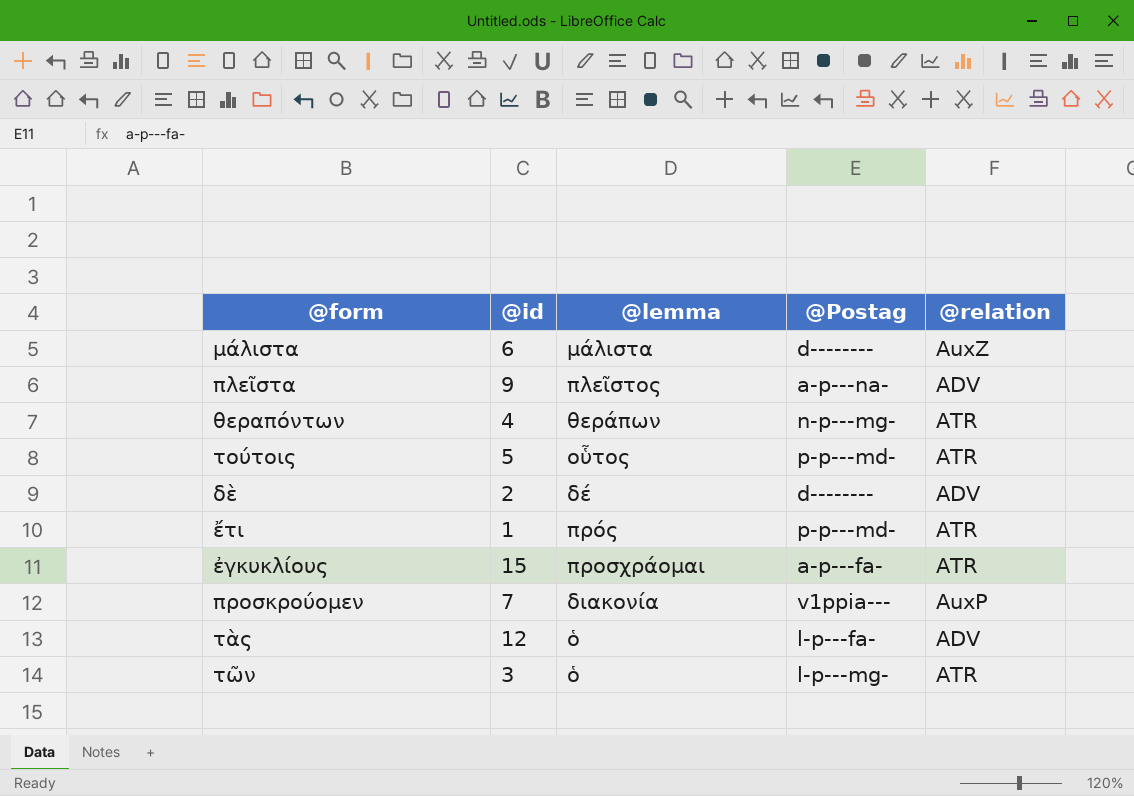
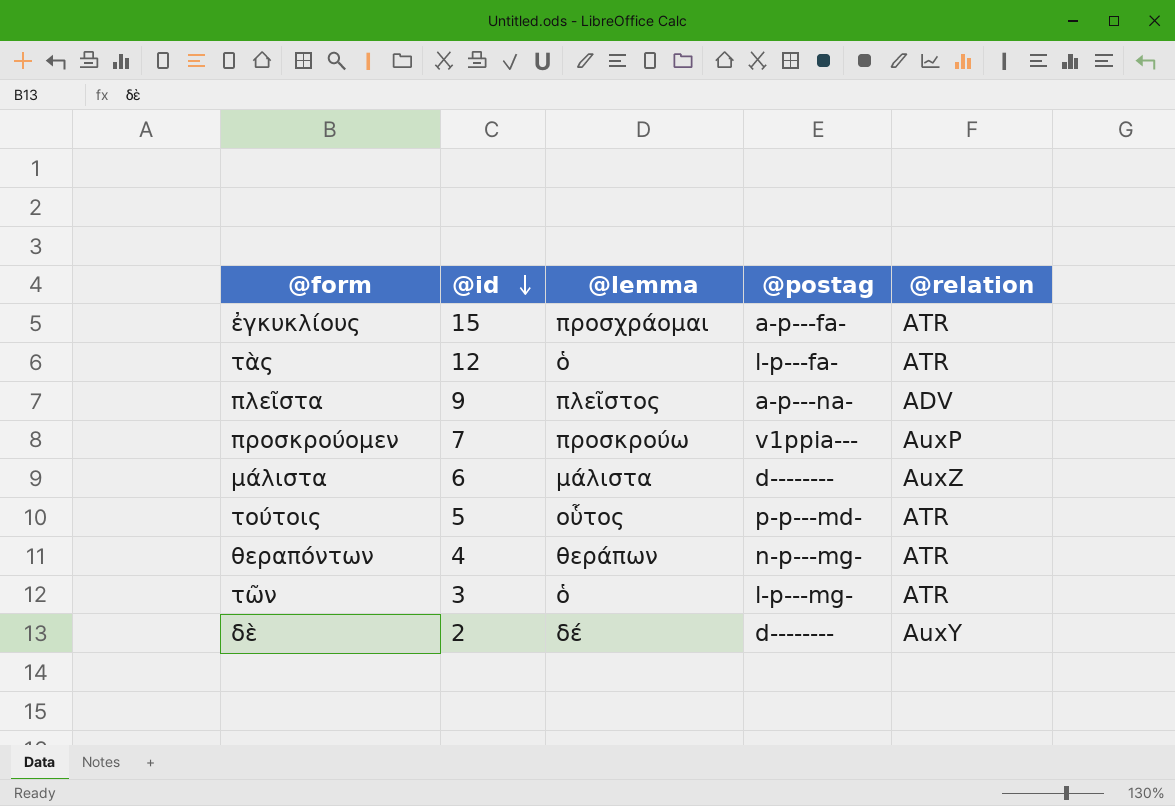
row order: none -> @id descending
column name: @Postag -> @postag
row ἔτι: 1 | πρός | p-p---md- | ATR -> none
τὰς | @relation: ADV -> ATR
προσκρούομεν | @lemma: διακονία -> προσκρούω
δὲ | @relation: ADV -> AuxY

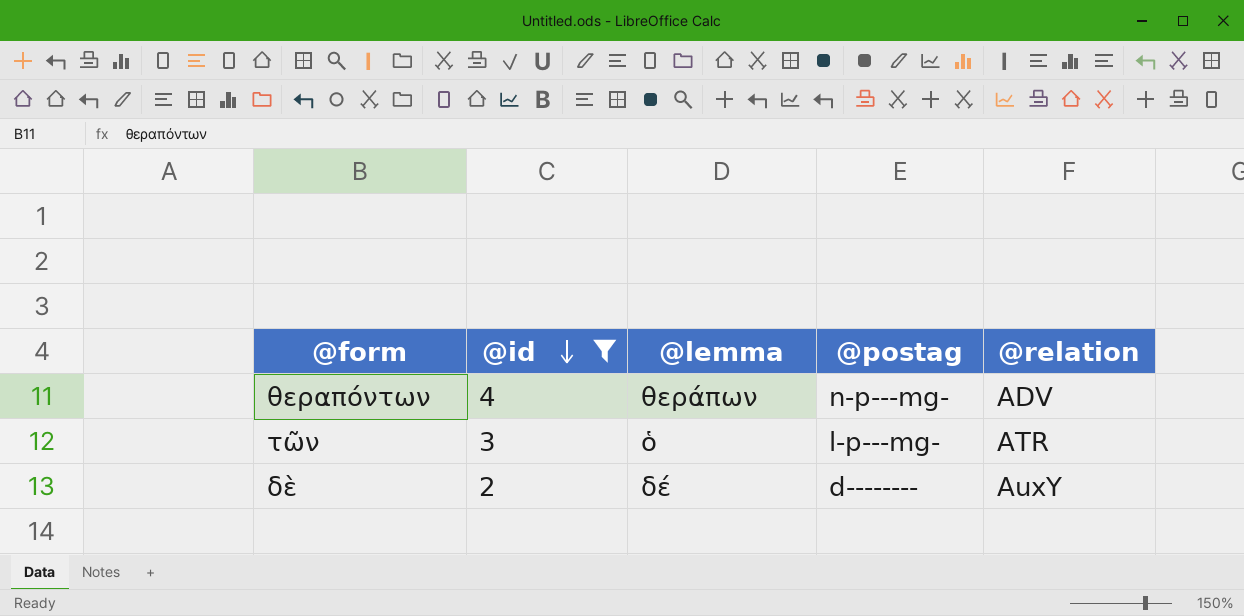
filter: none -> @id <= 4
θεραπόντων | @relation: ATR -> ADV

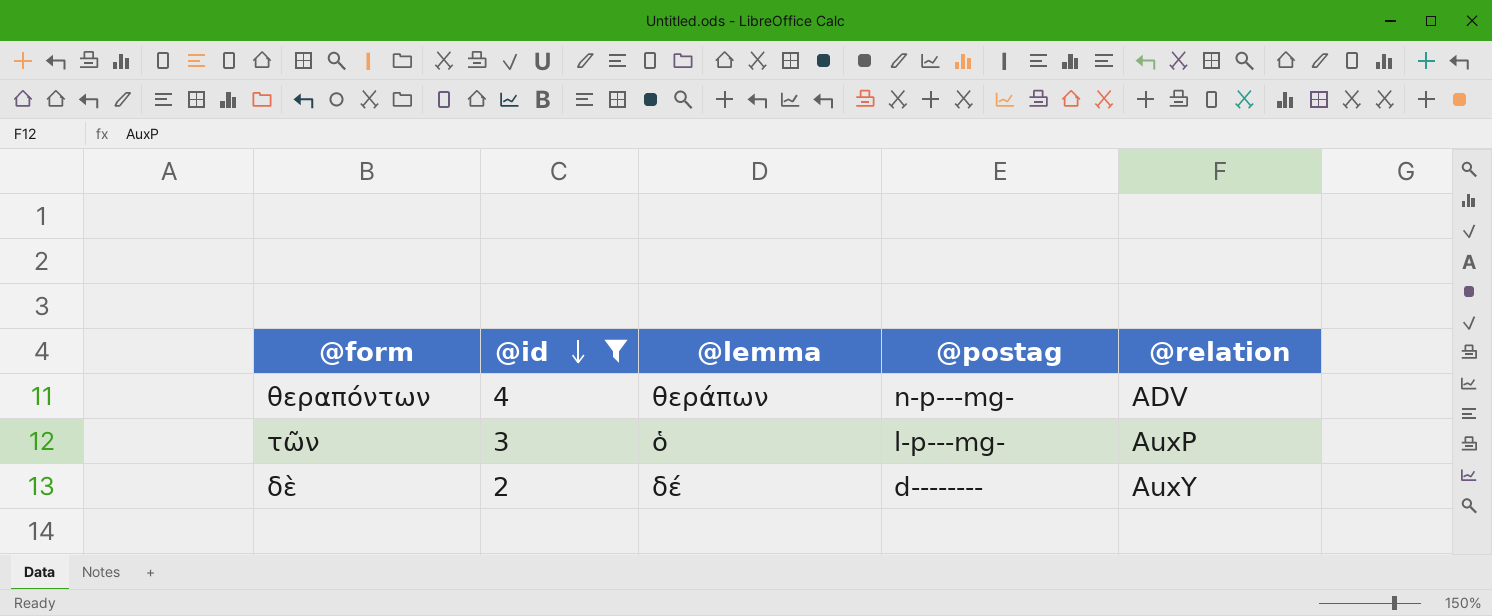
τῶν | @relation: ATR -> AuxP

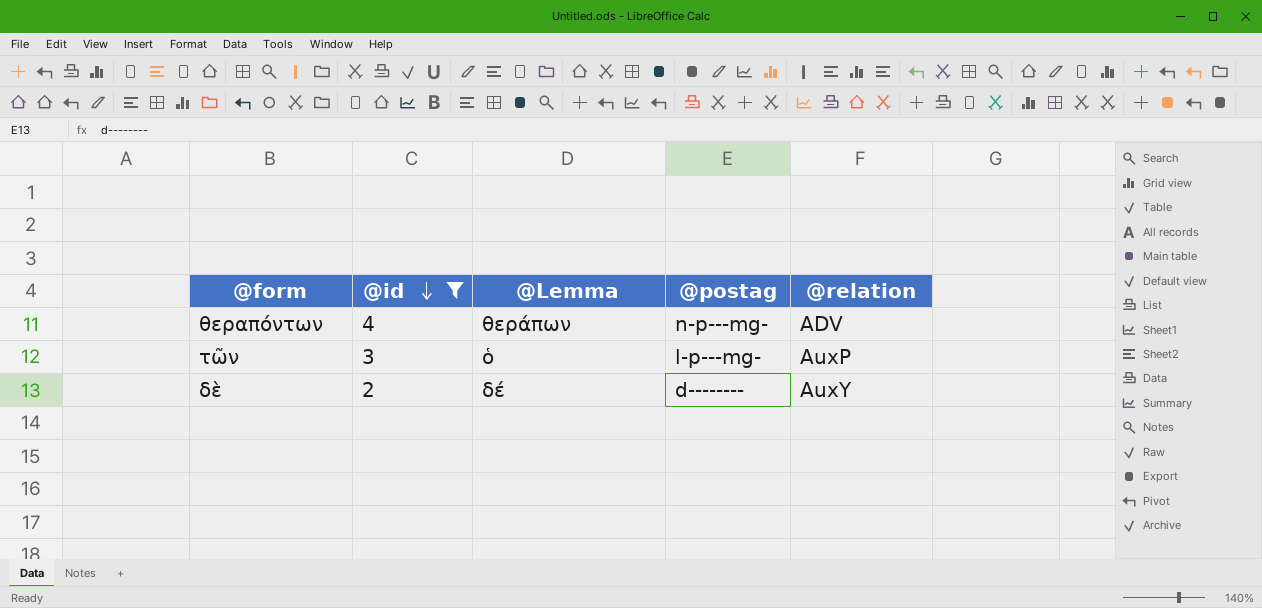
column name: @lemma -> @Lemma

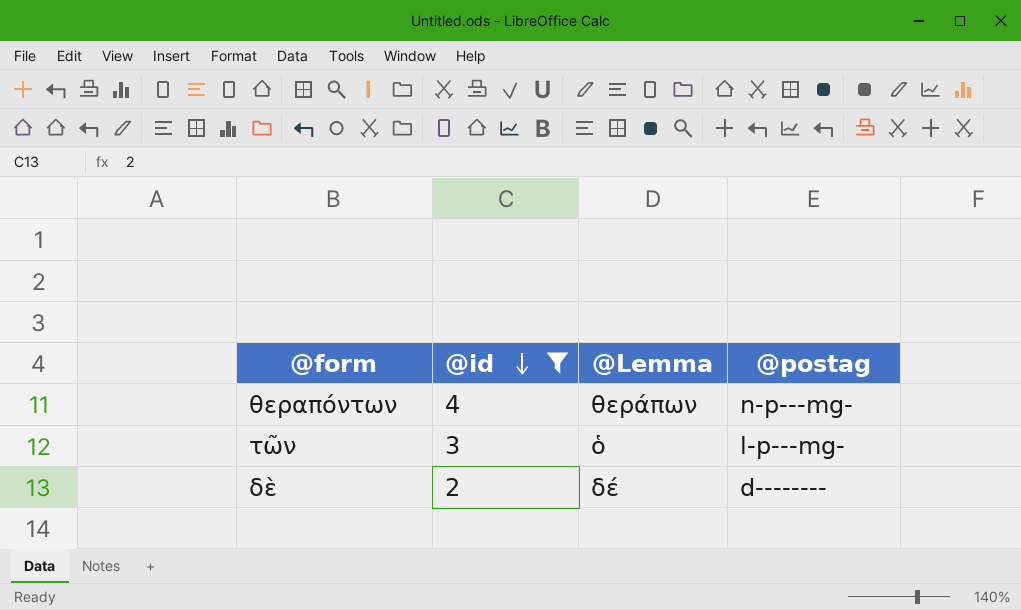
column @relation | position: 5 -> none

